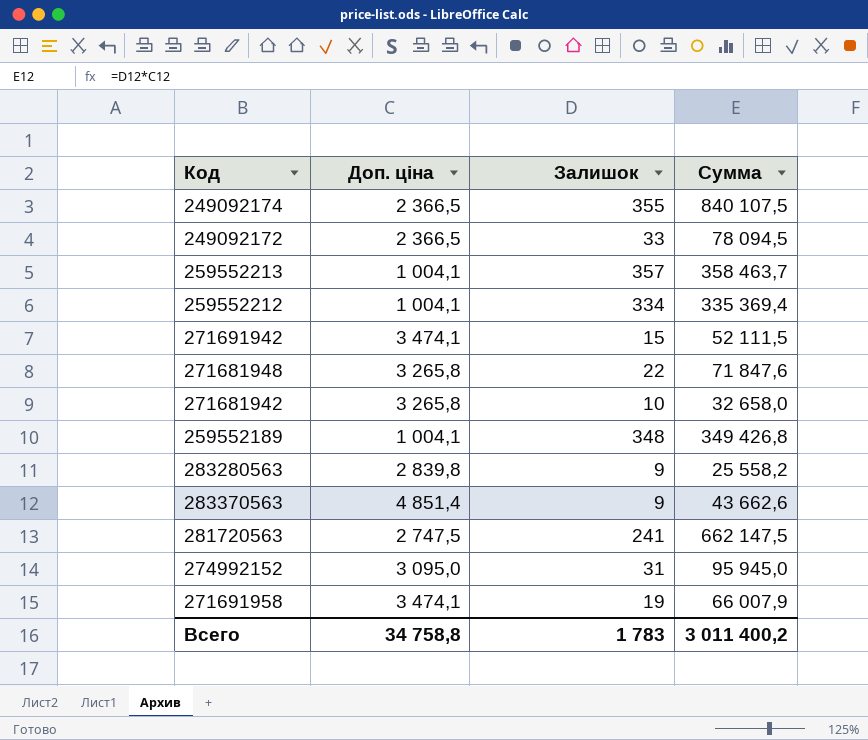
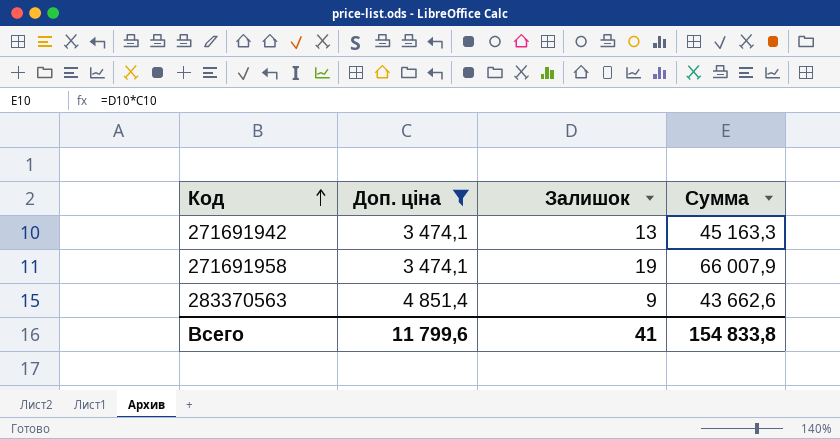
filter: none -> Доп. ціна >= 3 474,1
row order: none -> Код ascending
271691942 | Залишок: 15 -> 13
271691942 | Сумма: 52 111,5 -> 45 163,3
Всего | Доп. ціна: 34 758,8 -> 11 799,6
Всего | Залишок: 1 783 -> 41
Всего | Сумма: 3 011 400,2 -> 154 833,8

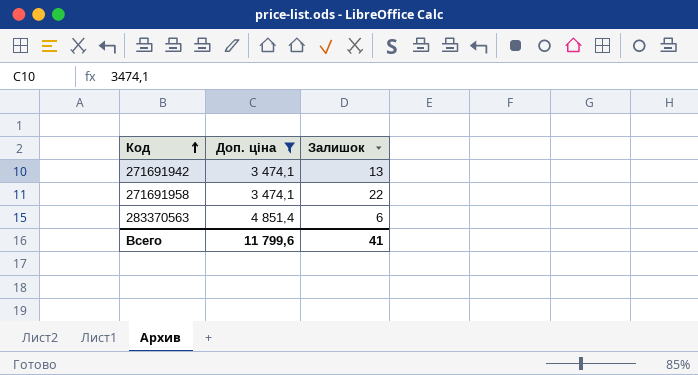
column Сумма | formula: [Доп. ціна] * [Залишок] -> none
271691958 | Залишок: 19 -> 22
283370563 | Залишок: 9 -> 6

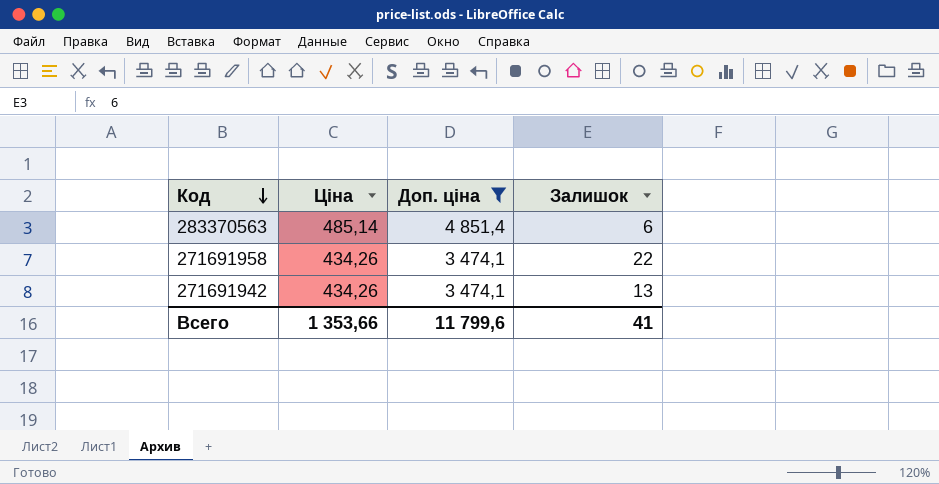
row order: Код ascending -> Код descending
column Ціна | position: none -> 2

